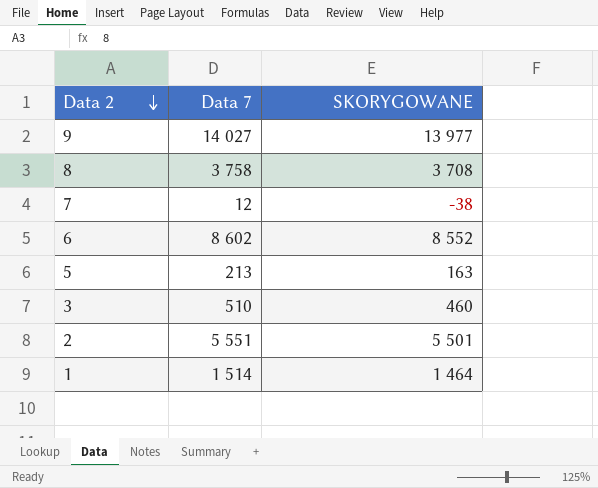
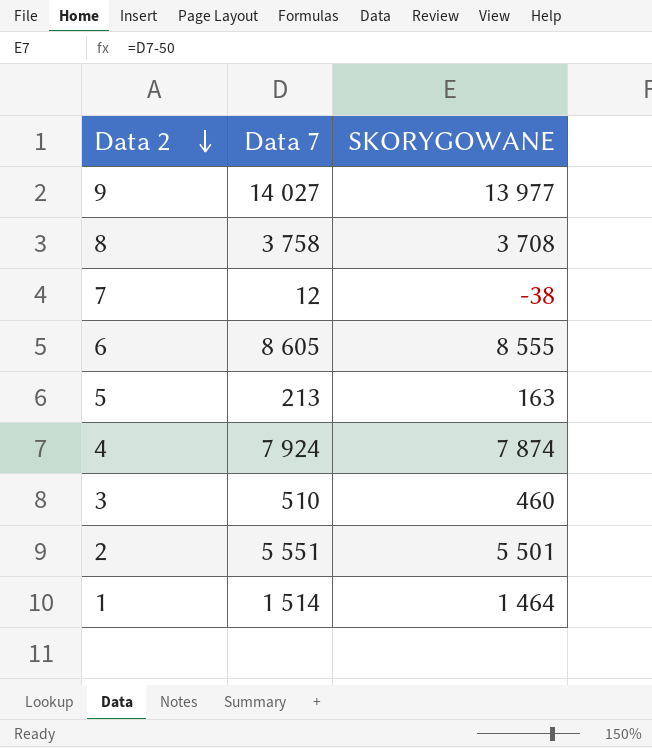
6 | Data 7: 8 602 -> 8 605
6 | SKORYGOWANE: 8 552 -> 8 555
row 4: none -> 7 924 | 7 874

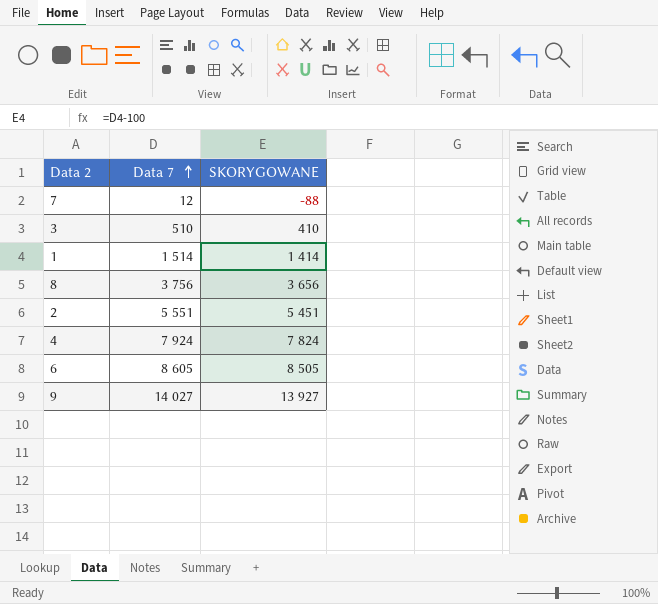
row order: Data 2 descending -> Data 7 ascending
column SKORYGOWANE | formula: [Data 7] - 50 -> [Data 7] - 100
row 5: 213 | 163 -> none
8 | Data 7: 3 758 -> 3 756

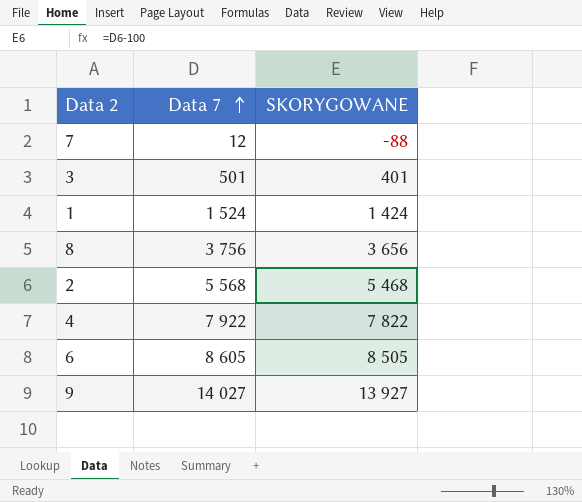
3 | Data 7: 510 -> 501
3 | SKORYGOWANE: 410 -> 401
1 | Data 7: 1 514 -> 1 524
1 | SKORYGOWANE: 1 414 -> 1 424
2 | Data 7: 5 551 -> 5 568
2 | SKORYGOWANE: 5 451 -> 5 468
4 | Data 7: 7 924 -> 7 922
4 | SKORYGOWANE: 7 824 -> 7 822

